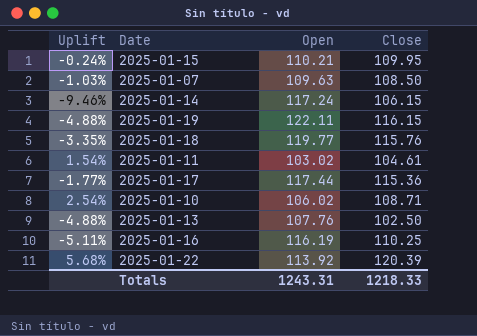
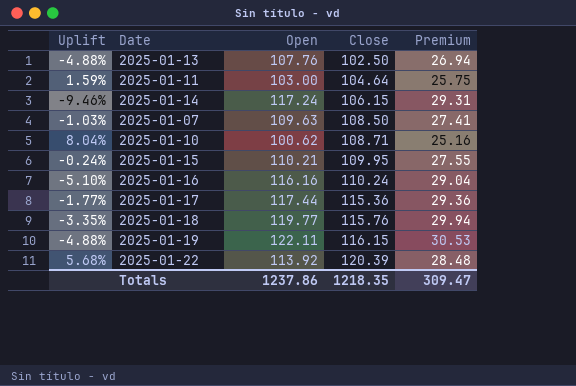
row order: none -> Close ascending
column Premium | formula: none -> [Open] * 0.25
2025-01-11 | Uplift: 1.54% -> 1.59%
2025-01-11 | Open: 103.02 -> 103.00
2025-01-11 | Close: 104.61 -> 104.64
2025-01-10 | Uplift: 2.54% -> 8.04%
2025-01-10 | Open: 106.02 -> 100.62
2025-01-16 | Uplift: -5.11% -> -5.10%
2025-01-16 | Open: 116.19 -> 116.16
2025-01-16 | Close: 110.25 -> 110.24
Totals | Open: 1243.31 -> 1237.86
Totals | Close: 1218.33 -> 1218.35

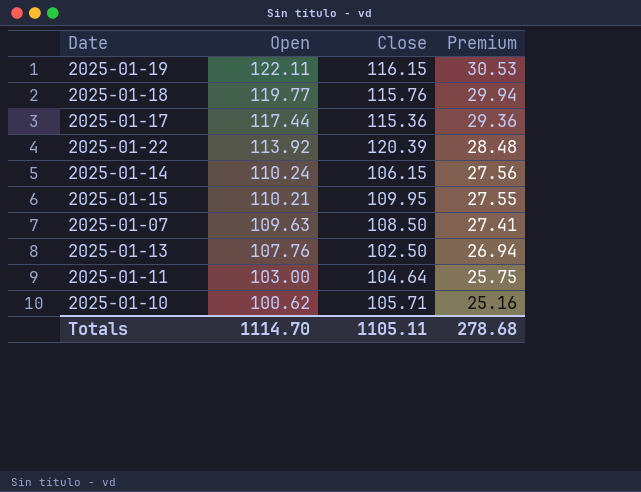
row order: Close ascending -> Open descending
column Uplift | formula: ([Close] - [Open]) / [Open] -> none
row 2025-01-16: -5.10% | 116.16 | 110.24 | 29.04 -> none
2025-01-14 | Open: 117.24 -> 110.24
2025-01-14 | Premium: 29.31 -> 27.56
2025-01-10 | Close: 108.71 -> 105.71
Totals | Open: 1237.86 -> 1114.70
Totals | Close: 1218.35 -> 1105.11
Totals | Premium: 309.47 -> 278.68

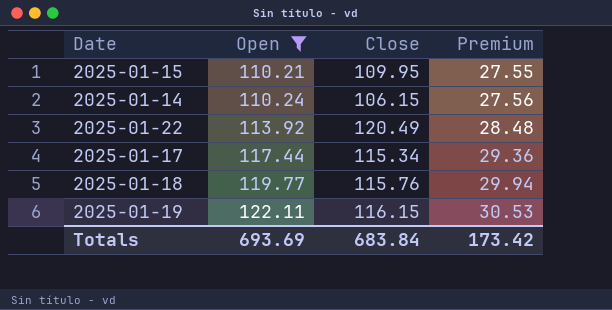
filter: none -> Open >= 110.21
row order: Open descending -> Open ascending
2025-01-22 | Close: 120.39 -> 120.49
2025-01-17 | Close: 115.36 -> 115.34
Totals | Open: 1114.70 -> 693.69
Totals | Close: 1105.11 -> 683.84
Totals | Premium: 278.68 -> 173.42

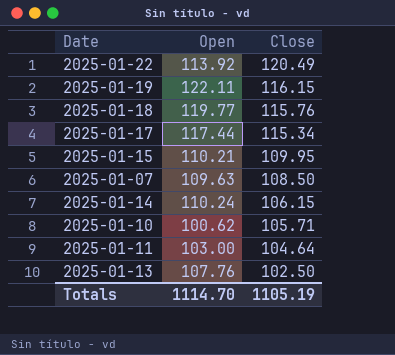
filter: Open >= 110.21 -> none
row order: Open ascending -> Close descending
column Premium | formula: [Open] * 0.25 -> none
Totals | Open: 693.69 -> 1114.70
Totals | Close: 683.84 -> 1105.19

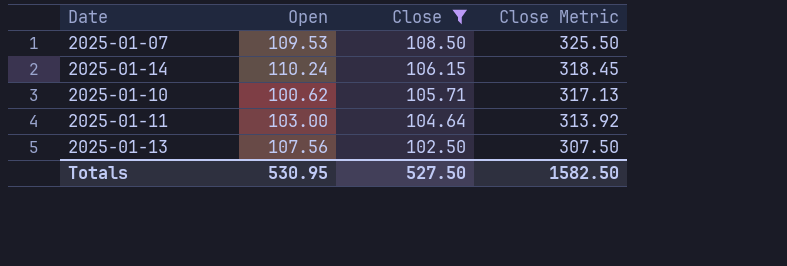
filter: none -> Close <= 108.50
column Close Metric | formula: none -> [Close] * 3
2025-01-07 | Open: 109.63 -> 109.53
2025-01-13 | Open: 107.76 -> 107.56
Totals | Open: 1114.70 -> 530.95
Totals | Close: 1105.19 -> 527.50

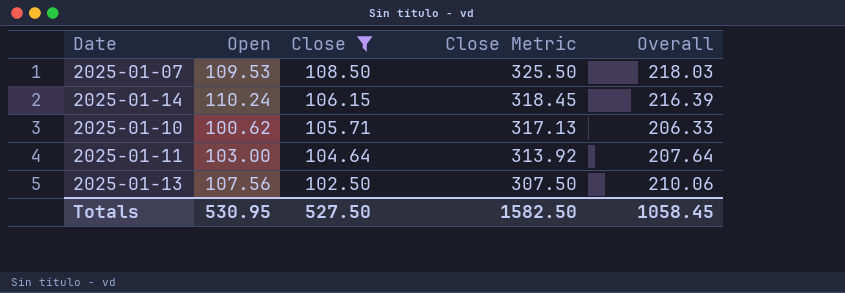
column Overall | formula: none -> [Open] + [Close]

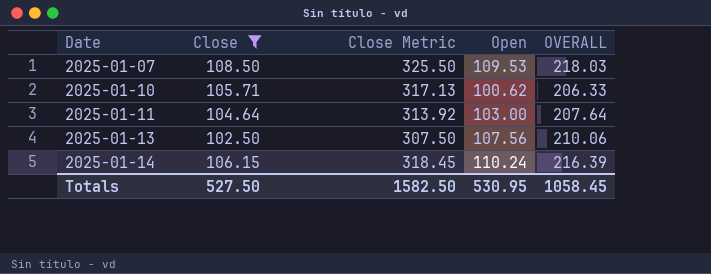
row order: Close descending -> Date ascending
column Open | position: 2 -> 4
column name: Overall -> OVERALL

